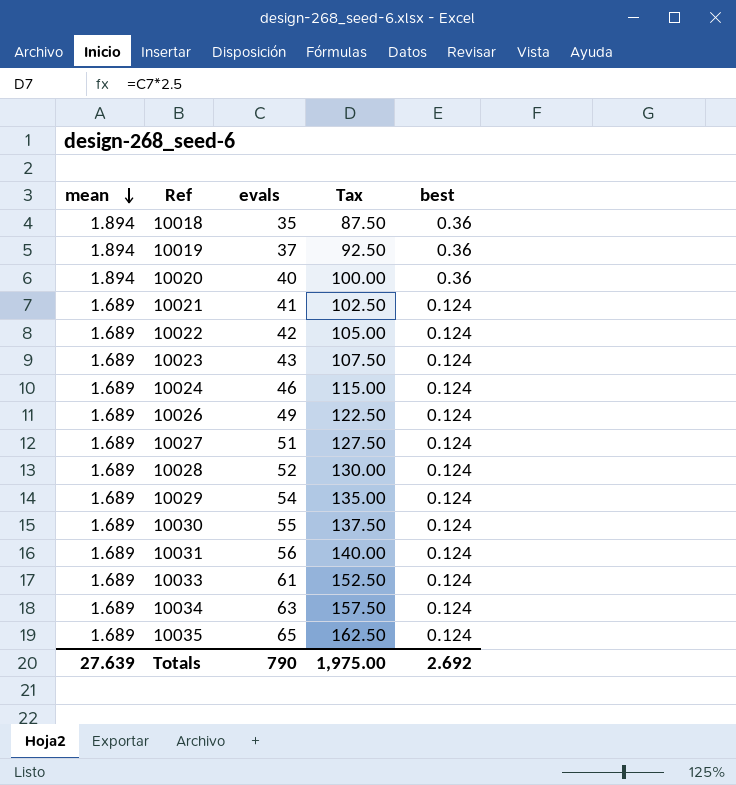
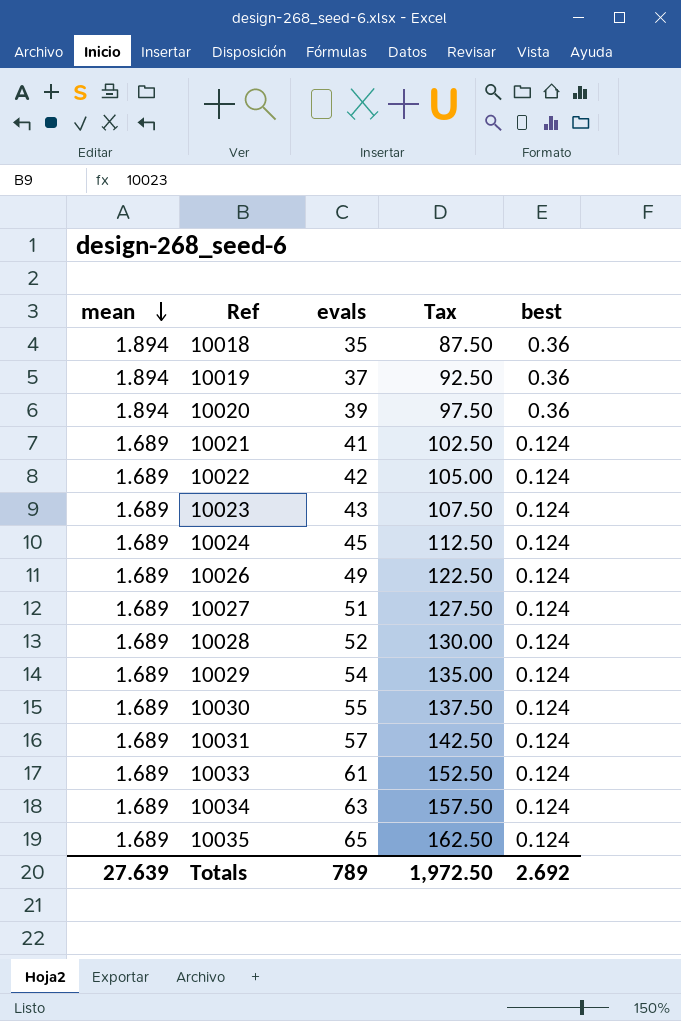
10020 | evals: 40 -> 39
10020 | Tax: 100.00 -> 97.50
10024 | evals: 46 -> 45
10024 | Tax: 115.00 -> 112.50
10031 | evals: 56 -> 57
10031 | Tax: 140.00 -> 142.50
Totals | evals: 790 -> 789
Totals | Tax: 1,975.00 -> 1,972.50

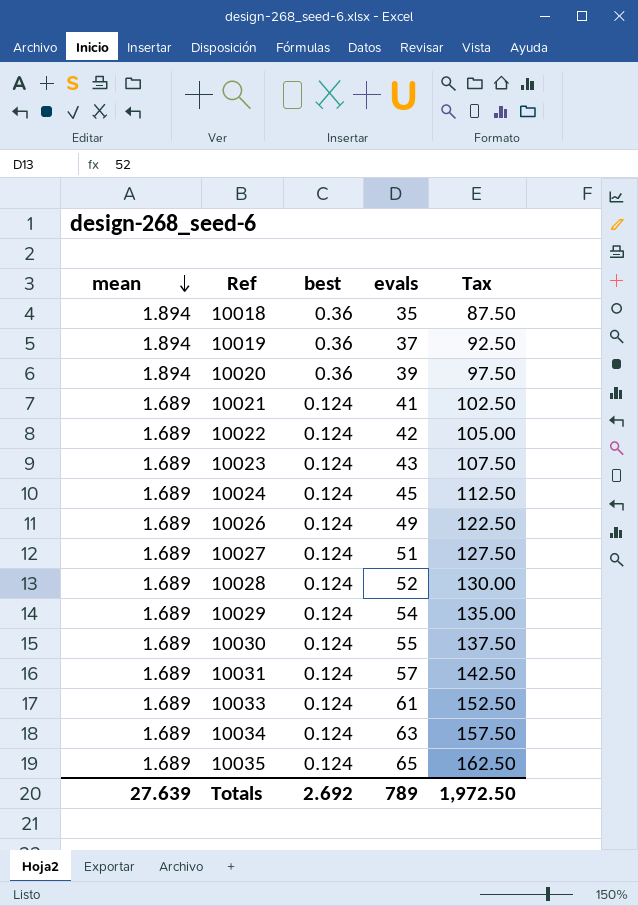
column best | position: 5 -> 3

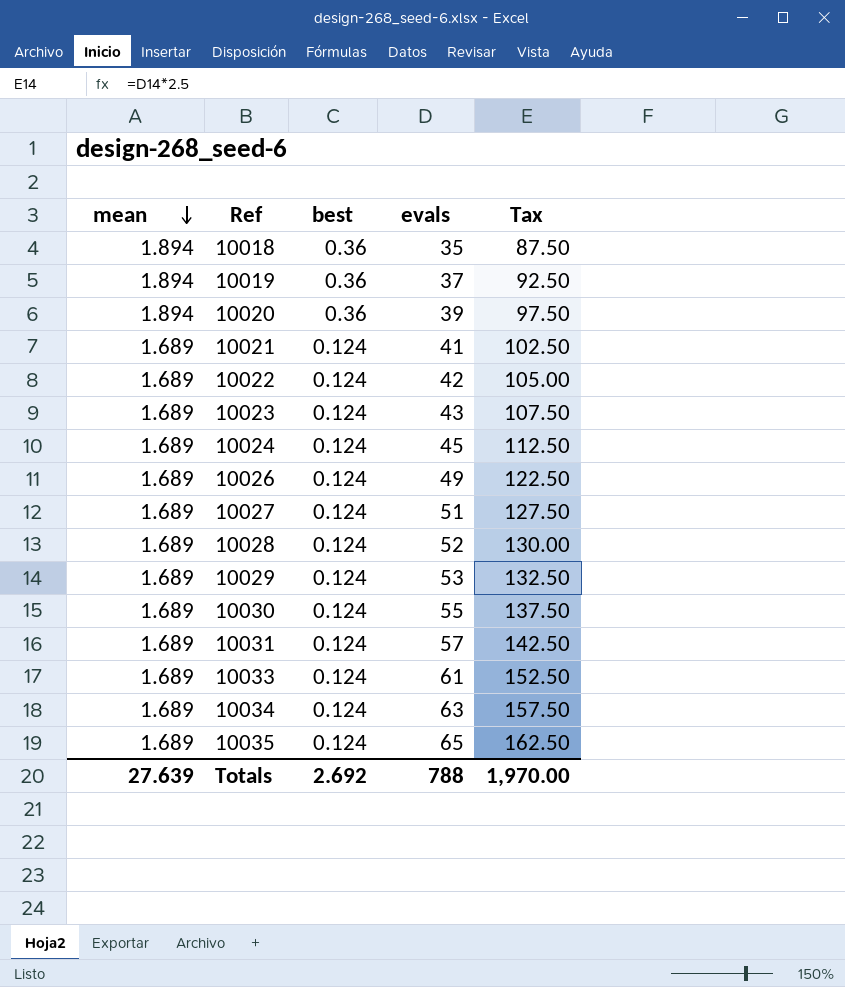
10029 | evals: 54 -> 53
10029 | Tax: 135.00 -> 132.50
Totals | evals: 789 -> 788
Totals | Tax: 1,972.50 -> 1,970.00

